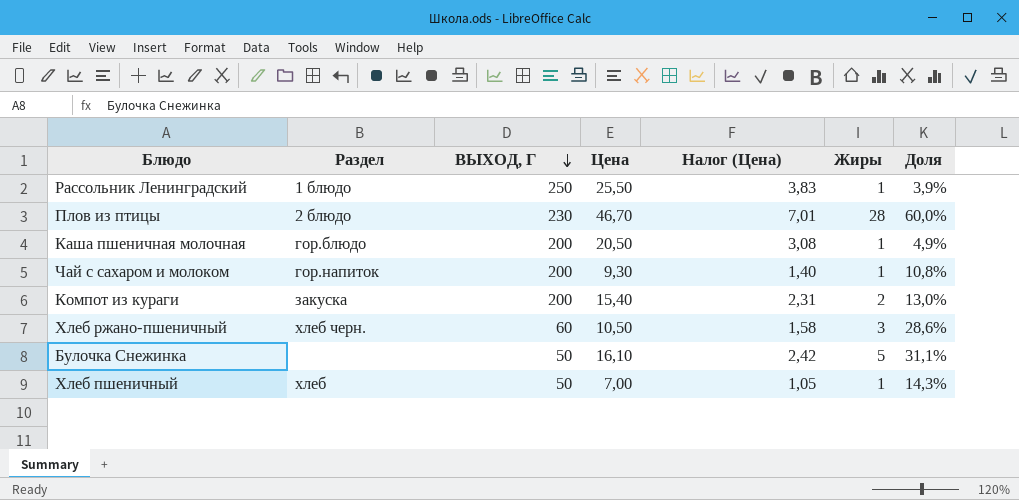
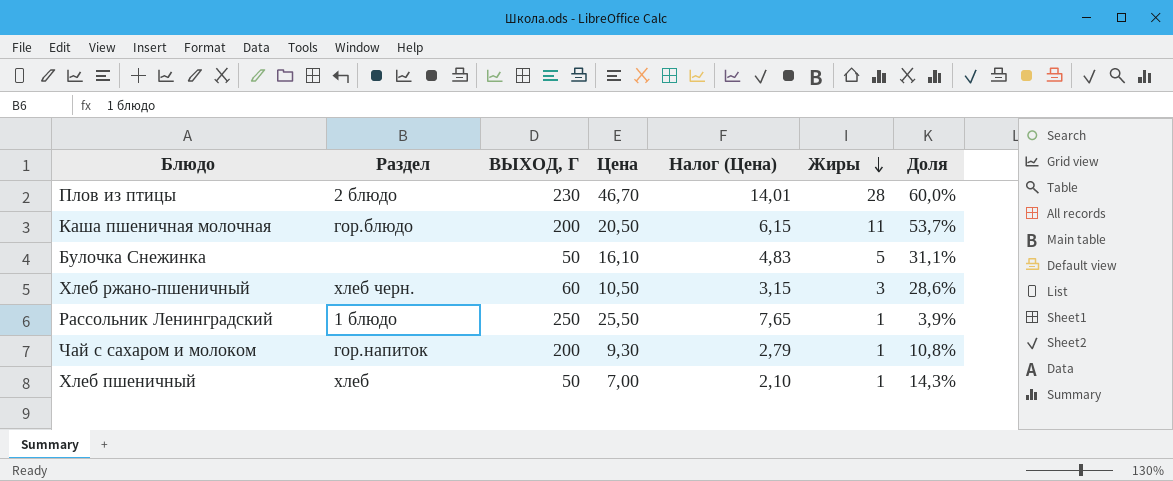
row order: ВЫХОД, Г descending -> Жиры descending
column Налог (Цена) | formula: [Цена] * 0,15 -> [Цена] * 0,3
row Компот из кураги: закуска | 200 | 15,40 | 2,31 | 2 | 13,0% -> none
Каша пшеничная молочная | Жиры: 1 -> 11
Каша пшеничная молочная | Доля: 4,9% -> 53,7%

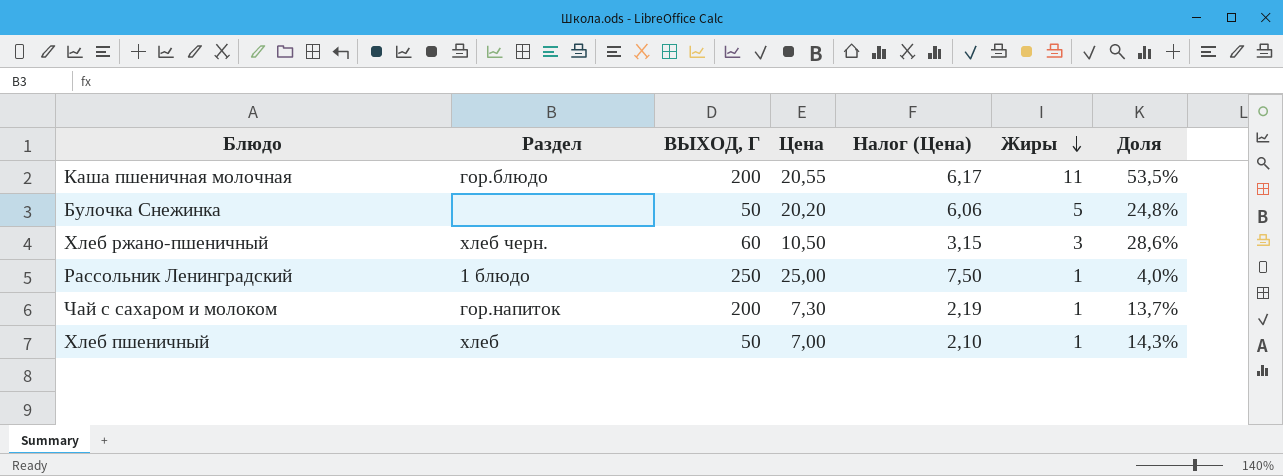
row Плов из птицы: 2 блюдо | 230 | 46,70 | 14,01 | 28 | 60,0% -> none
Каша пшеничная молочная | Цена: 20,50 -> 20,55
Каша пшеничная молочная | Налог (Цена): 6,15 -> 6,17
Каша пшеничная молочная | Доля: 53,7% -> 53,5%
Булочка Снежинка | Цена: 16,10 -> 20,20
Булочка Снежинка | Налог (Цена): 4,83 -> 6,06
Булочка Снежинка | Доля: 31,1% -> 24,8%
Рассольник Ленинградский | Цена: 25,50 -> 25,00
Рассольник Ленинградский | Налог (Цена): 7,65 -> 7,50
Рассольник Ленинградский | Доля: 3,9% -> 4,0%
Чай с сахаром и молоком | Цена: 9,30 -> 7,30
Чай с сахаром и молоком | Налог (Цена): 2,79 -> 2,19
Чай с сахаром и молоком | Доля: 10,8% -> 13,7%

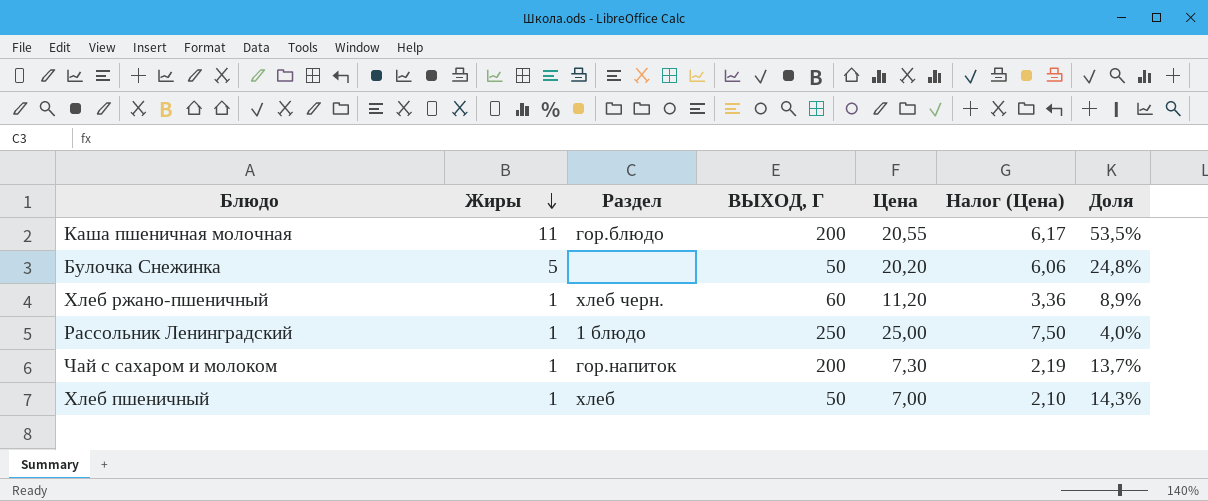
column Жиры | position: 6 -> 2
Хлеб ржано-пшеничный | Жиры: 3 -> 1
Хлеб ржано-пшеничный | Цена: 10,50 -> 11,20
Хлеб ржано-пшеничный | Налог (Цена): 3,15 -> 3,36
Хлеб ржано-пшеничный | Доля: 28,6% -> 8,9%

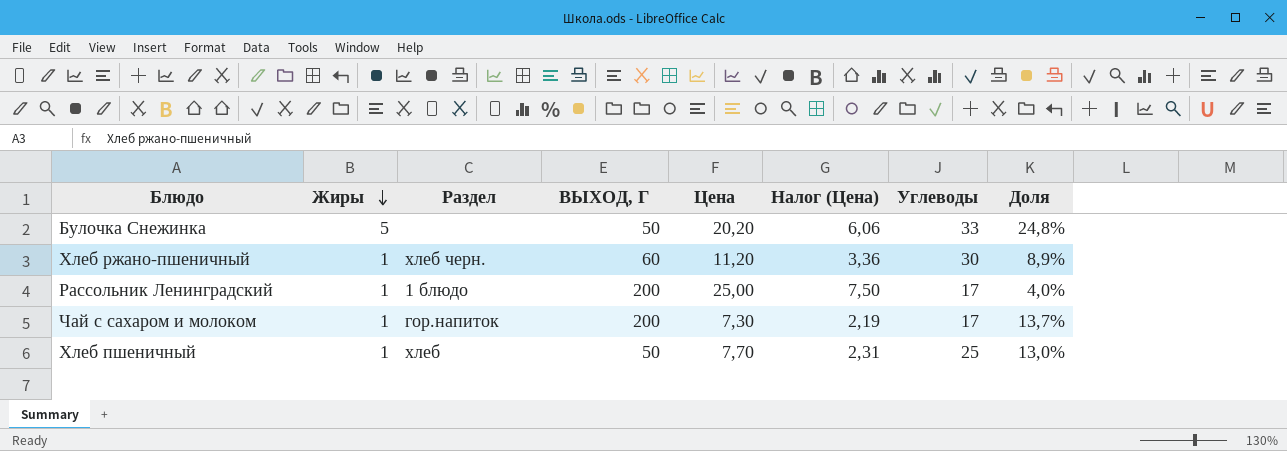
column Углеводы | position: none -> 7
row Каша пшеничная молочная: 11 | гор.блюдо | 200 | 20,55 | 6,17 | 53,5% -> none
Рассольник Ленинградский | ВЫХОД, Г: 250 -> 200
Хлеб пшеничный | Цена: 7,00 -> 7,70
Хлеб пшеничный | Налог (Цена): 2,10 -> 2,31
Хлеб пшеничный | Доля: 14,3% -> 13,0%

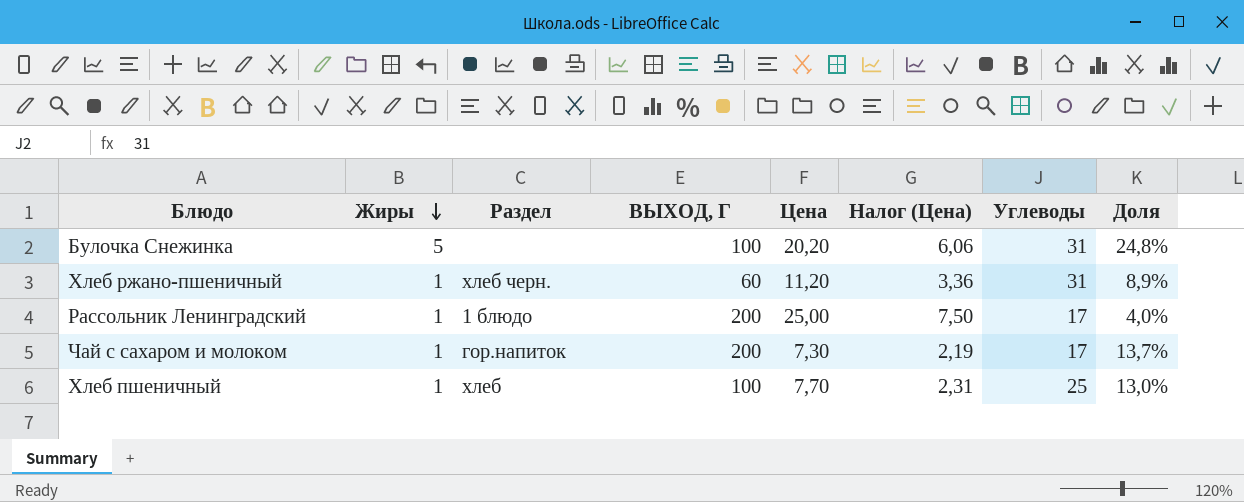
Булочка Снежинка | ВЫХОД, Г: 50 -> 100
Булочка Снежинка | Углеводы: 33 -> 31
Хлеб ржано-пшеничный | Углеводы: 30 -> 31
Хлеб пшеничный | ВЫХОД, Г: 50 -> 100

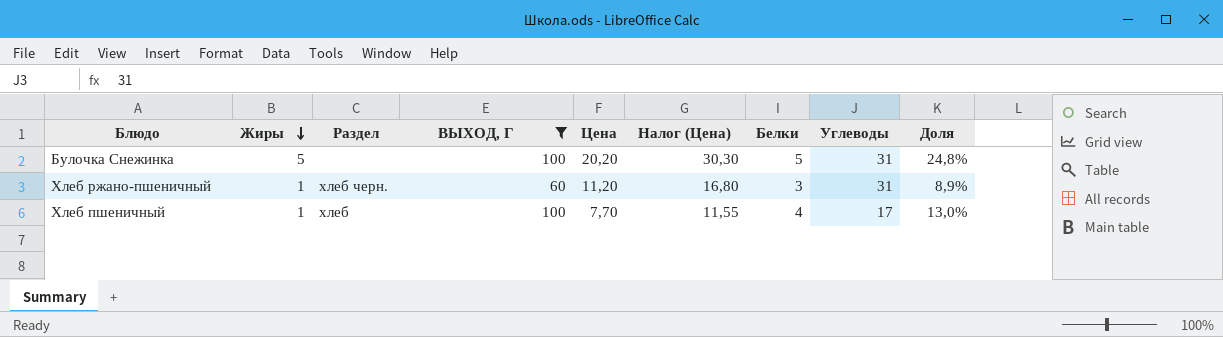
filter: none -> ВЫХОД, Г != 200
column Налог (Цена) | formula: [Цена] * 0,3 -> [Цена] * 1,5
column Белки | position: none -> 7
Хлеб пшеничный | Углеводы: 25 -> 17

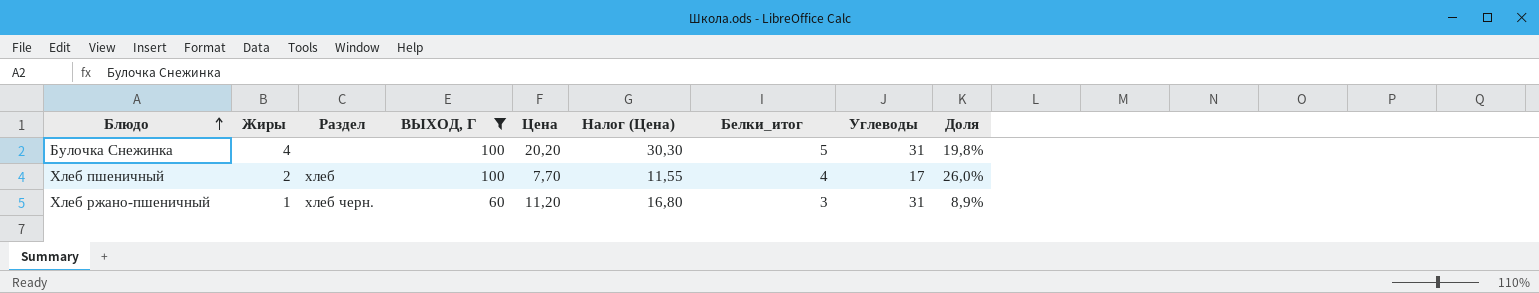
row order: Жиры descending -> Блюдо ascending
column name: Белки -> Белки_итог
Булочка Снежинка | Жиры: 5 -> 4
Булочка Снежинка | Доля: 24,8% -> 19,8%
Хлеб пшеничный | Жиры: 1 -> 2
Хлеб пшеничный | Доля: 13,0% -> 26,0%

